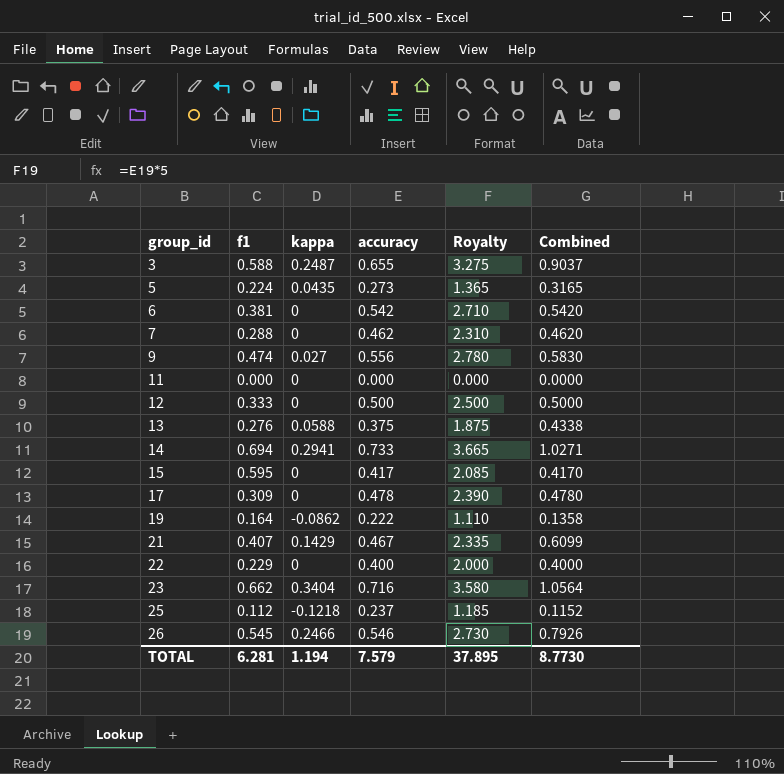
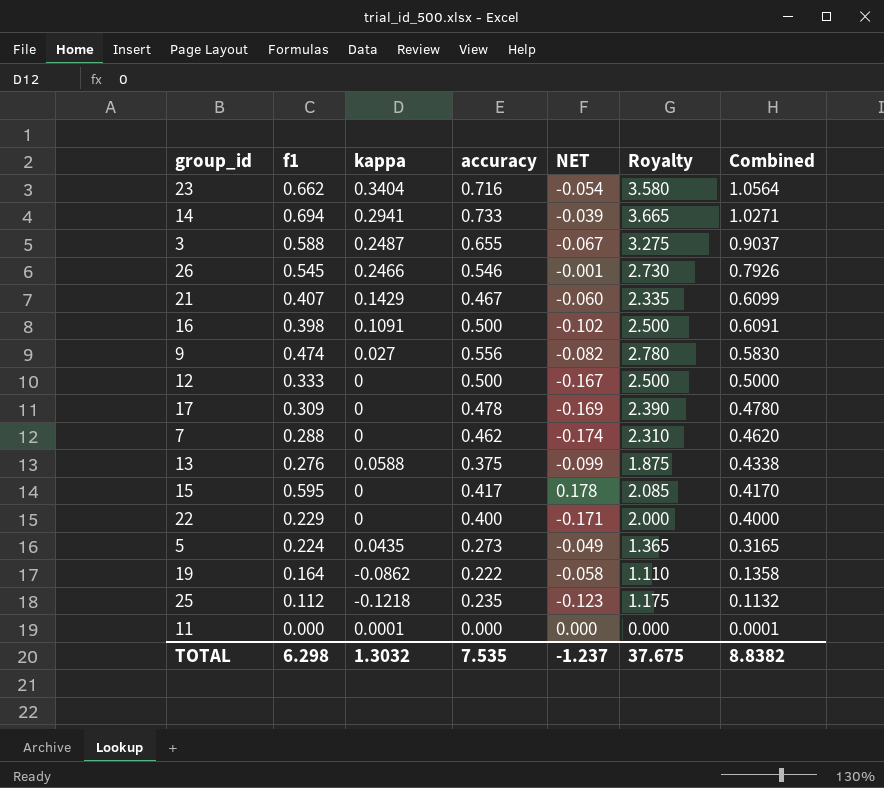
row order: group_id ascending -> Combined descending
column NET | formula: none -> [f1] - [accuracy]
row 6: 0.381 | 0 | 0.542 | 2.710 | 0.5420 -> none
row 16: none -> 0.398 | 0.1091 | 0.500 | -0.102 | 2.500 | 0.6091
25 | accuracy: 0.237 -> 0.235
25 | Royalty: 1.185 -> 1.175
25 | Combined: 0.1152 -> 0.1132
11 | kappa: 0 -> 0.0001
11 | Combined: 0.0000 -> 0.0001
TOTAL | f1: 6.281 -> 6.298
TOTAL | kappa: 1.194 -> 1.3032
TOTAL | accuracy: 7.579 -> 7.535
TOTAL | Royalty: 37.895 -> 37.675
TOTAL | Combined: 8.7730 -> 8.8382

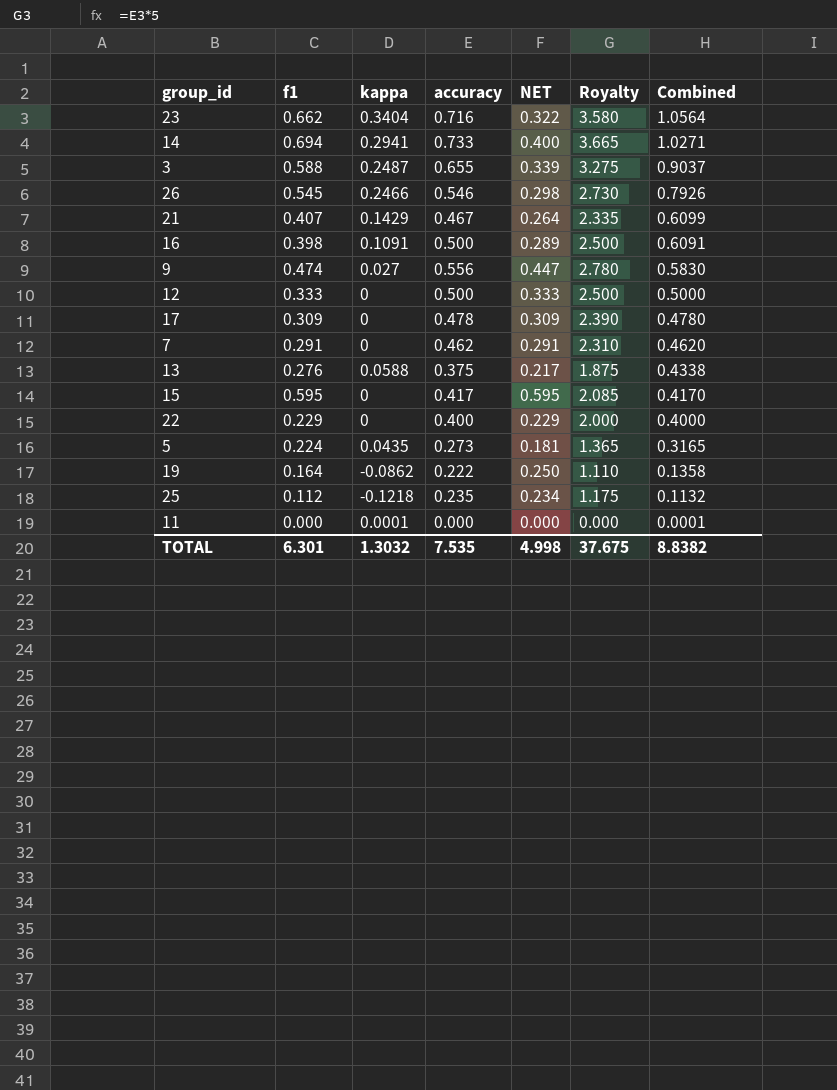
column NET | formula: [f1] - [accuracy] -> [f1] - [kappa]
7 | f1: 0.288 -> 0.291
TOTAL | f1: 6.298 -> 6.301
TOTAL | NET: -1.237 -> 4.998

